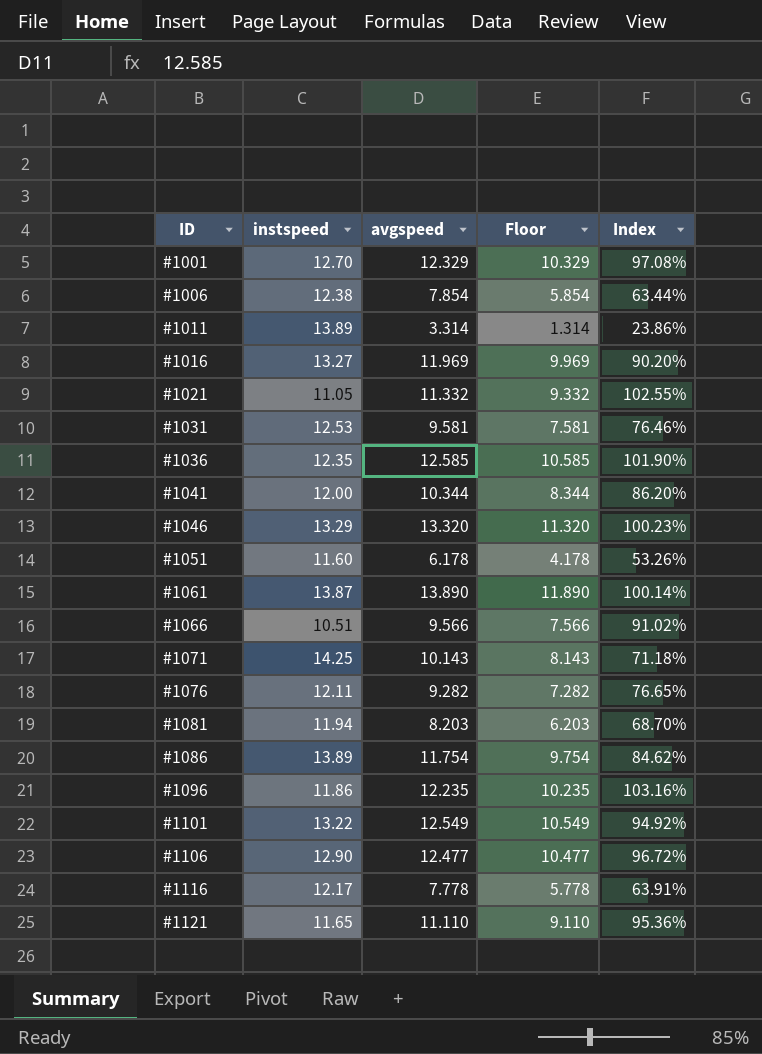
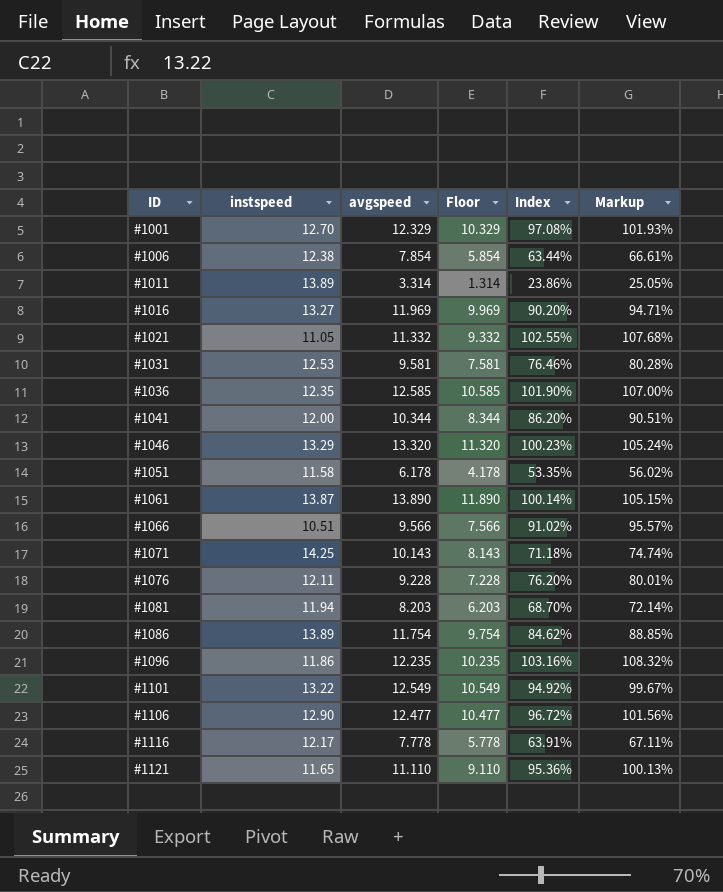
column Markup | formula: none -> [Index] * 1.05
#1051 | instspeed: 11.60 -> 11.58
#1051 | Index: 53.26% -> 53.35%
#1076 | avgspeed: 9.282 -> 9.228
#1076 | Floor: 7.282 -> 7.228
#1076 | Index: 76.65% -> 76.20%

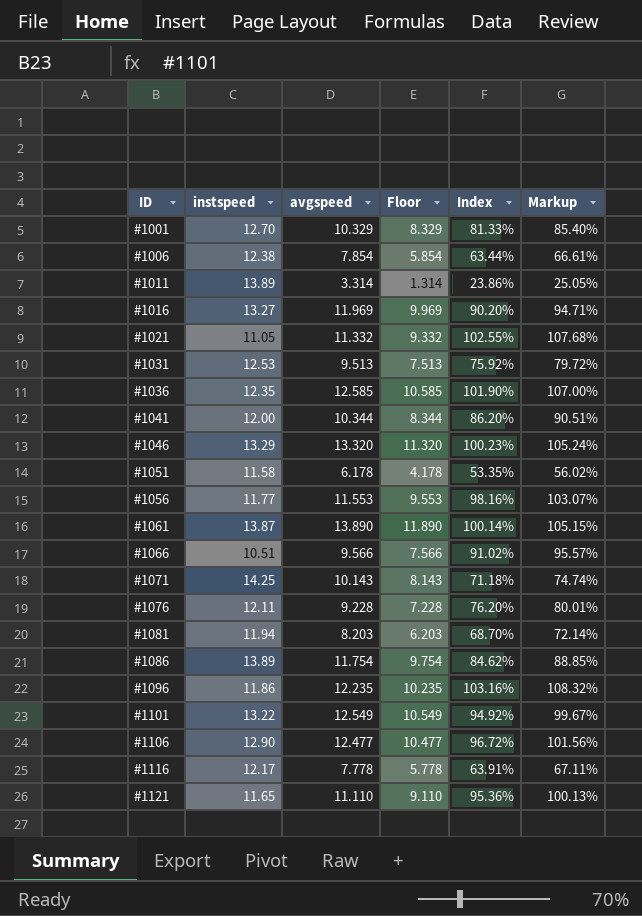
#1001 | avgspeed: 12.329 -> 10.329
#1001 | Floor: 10.329 -> 8.329
#1001 | Index: 97.08% -> 81.33%
#1001 | Markup: 101.93% -> 85.40%
#1031 | avgspeed: 9.581 -> 9.513
#1031 | Floor: 7.581 -> 7.513
#1031 | Index: 76.46% -> 75.92%
#1031 | Markup: 80.28% -> 79.72%
row #1056: none -> 11.77 | 11.553 | 9.553 | 98.16% | 103.07%

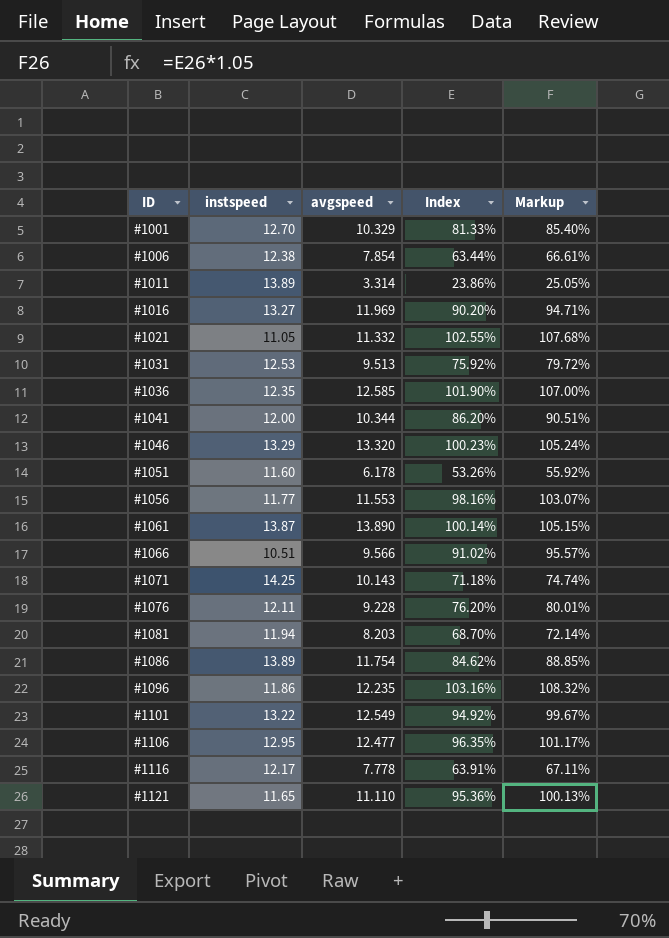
column Floor | formula: [avgspeed] - 2 -> none
#1051 | instspeed: 11.58 -> 11.60
#1051 | Index: 53.35% -> 53.26%
#1051 | Markup: 56.02% -> 55.92%
#1106 | instspeed: 12.90 -> 12.95
#1106 | Index: 96.72% -> 96.35%
#1106 | Markup: 101.56% -> 101.17%

